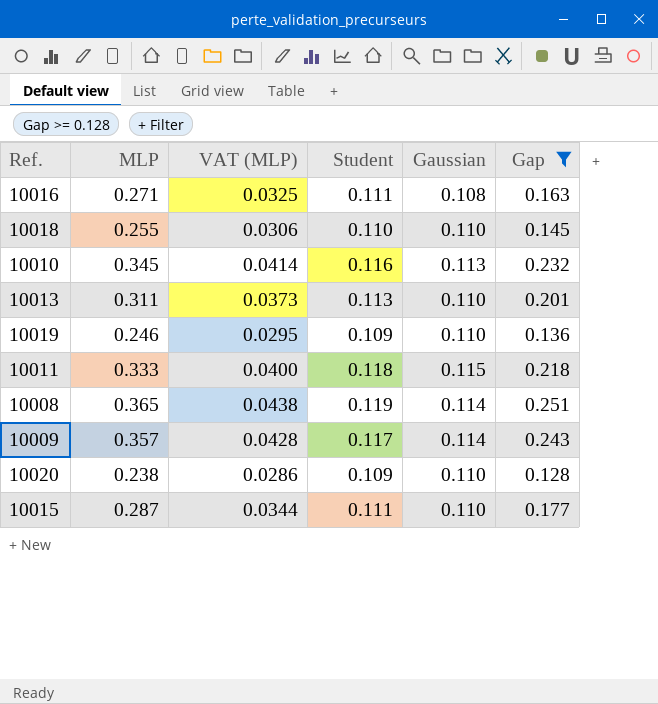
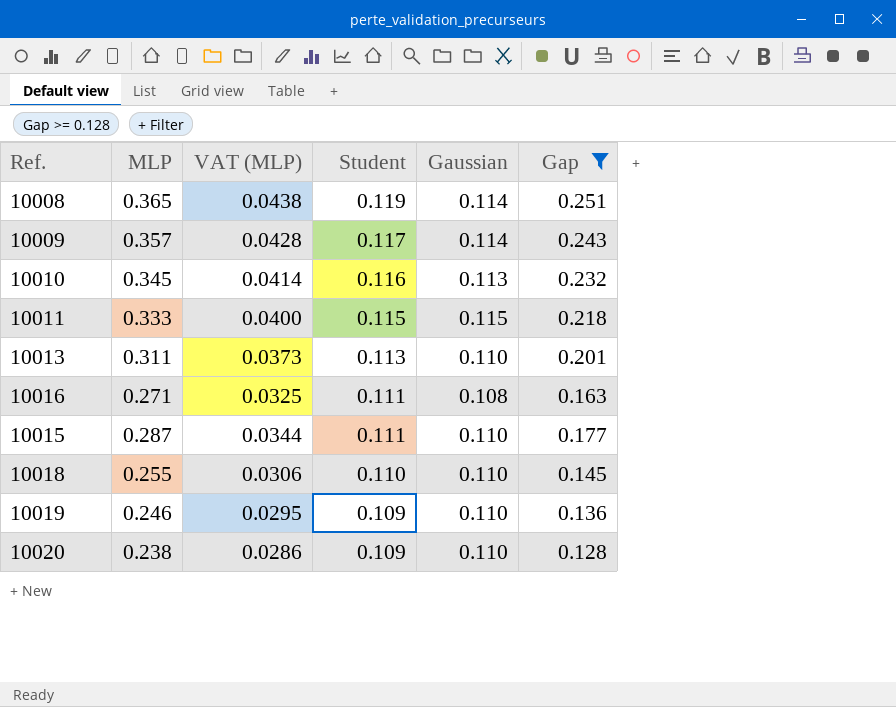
row order: none -> Student descending
10011 | Student: 0.118 -> 0.115

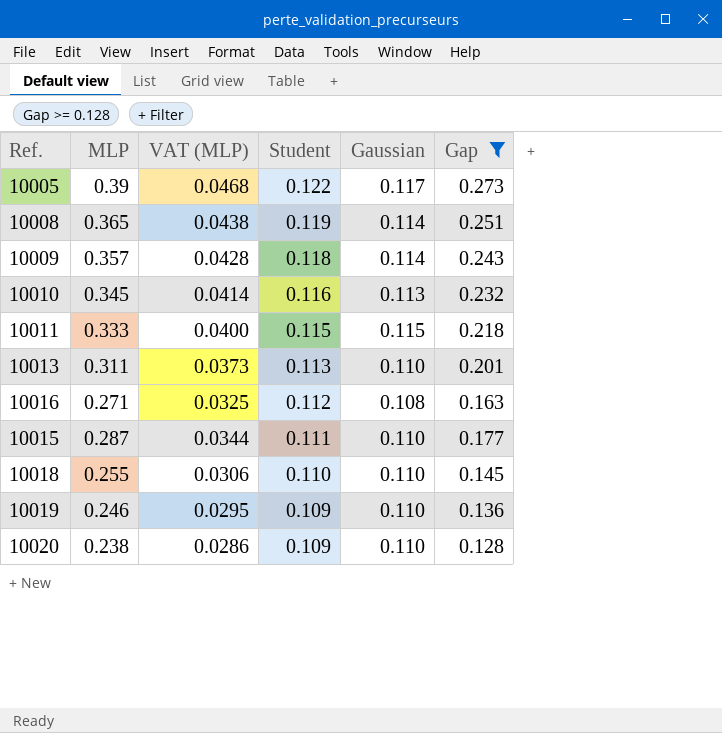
row 10005: none -> 0.39 | 0.0468 | 0.122 | 0.117 | 0.273
10009 | Student: 0.117 -> 0.118
10016 | Student: 0.111 -> 0.112

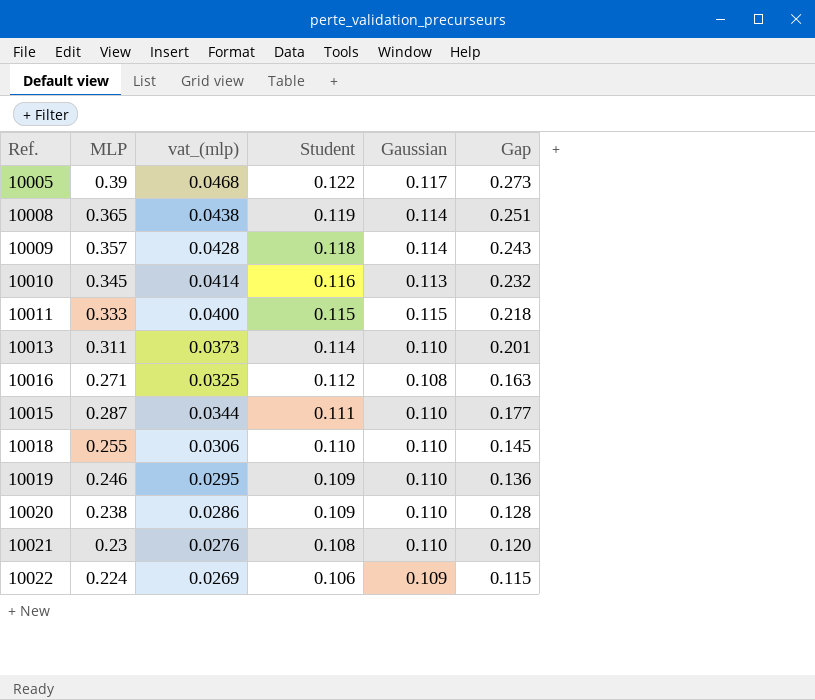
filter: Gap >= 0.128 -> none
column name: VAT (MLP) -> vat_(mlp)
10013 | Student: 0.113 -> 0.114

